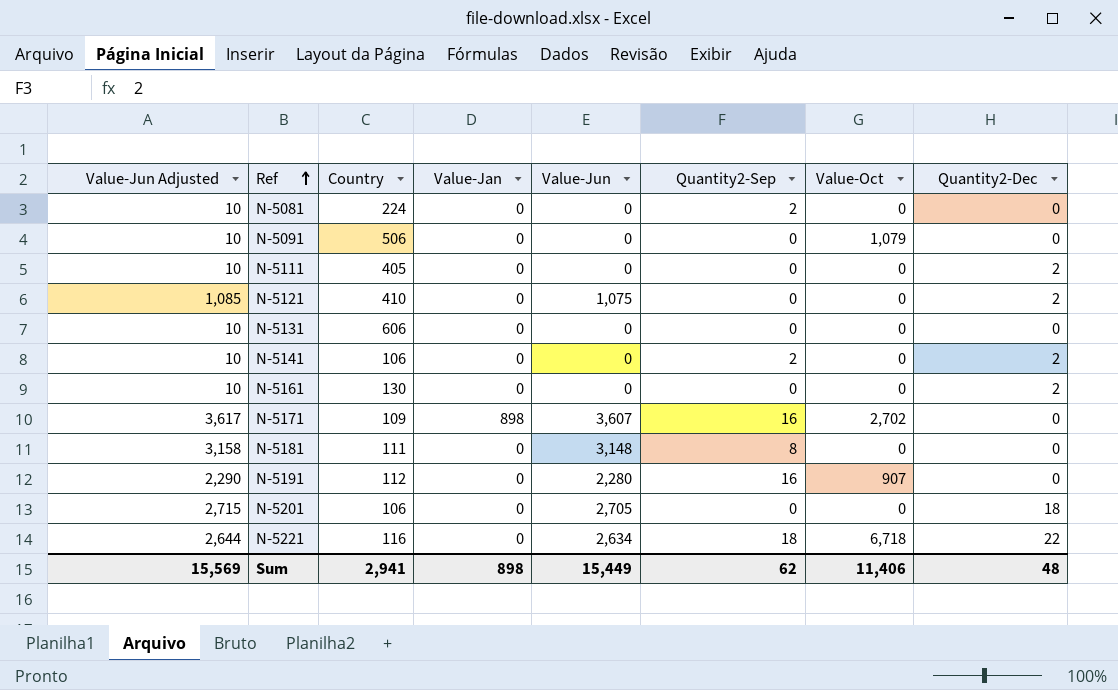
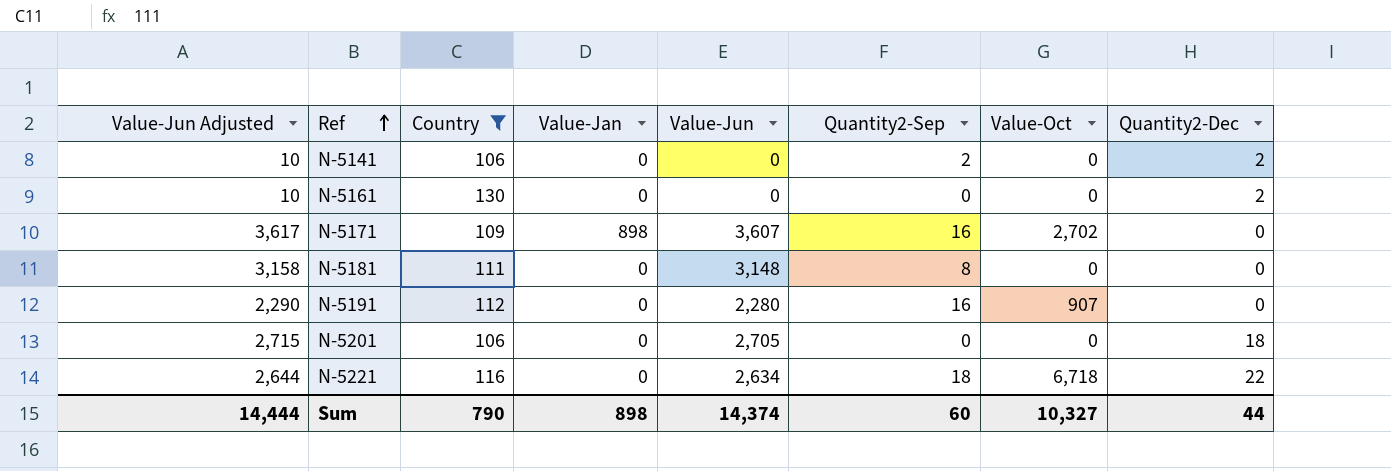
filter: none -> Country <= 130
Sum | Value-Jun Adjusted: 15,569 -> 14,444
Sum | Country: 2,941 -> 790
Sum | Value-Jun: 15,449 -> 14,374
Sum | Quantity2-Sep: 62 -> 60
Sum | Value-Oct: 11,406 -> 10,327
Sum | Quantity2-Dec: 48 -> 44

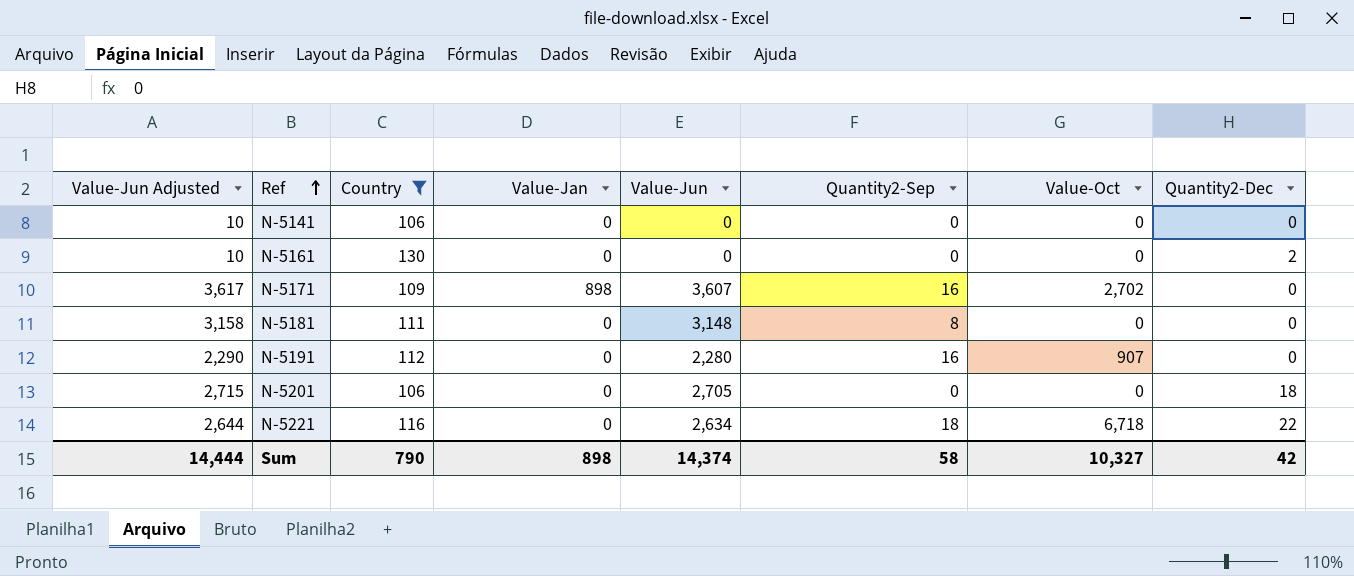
N-5141 | Quantity2-Sep: 2 -> 0
N-5141 | Quantity2-Dec: 2 -> 0
Sum | Quantity2-Sep: 60 -> 58
Sum | Quantity2-Dec: 44 -> 42

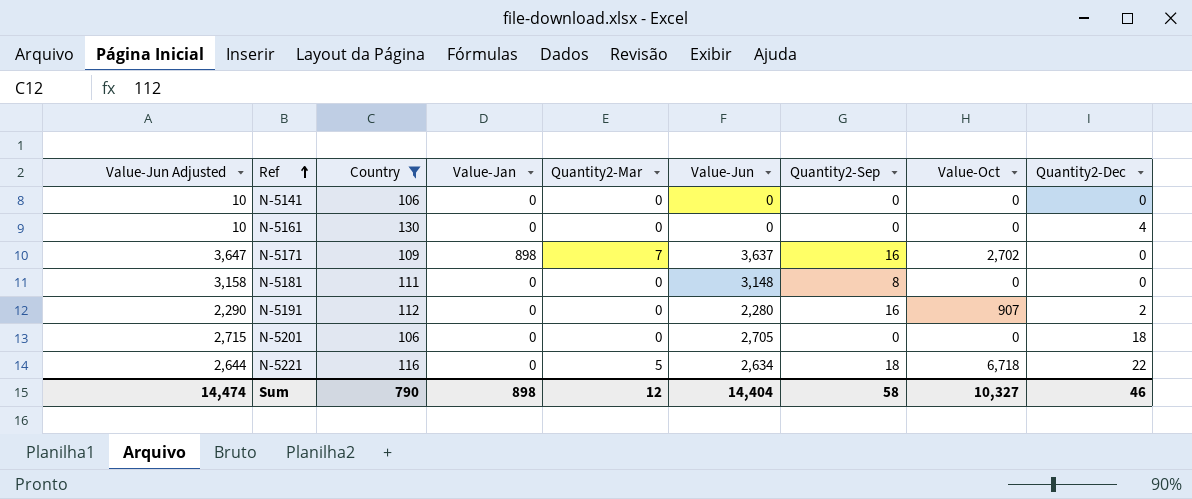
column Quantity2-Mar | position: none -> 5
N-5161 | Quantity2-Dec: 2 -> 4
N-5171 | Value-Jun Adjusted: 3,617 -> 3,647
N-5171 | Value-Jun: 3,607 -> 3,637
N-5191 | Quantity2-Dec: 0 -> 2
Sum | Value-Jun Adjusted: 14,444 -> 14,474
Sum | Value-Jun: 14,374 -> 14,404
Sum | Quantity2-Dec: 42 -> 46

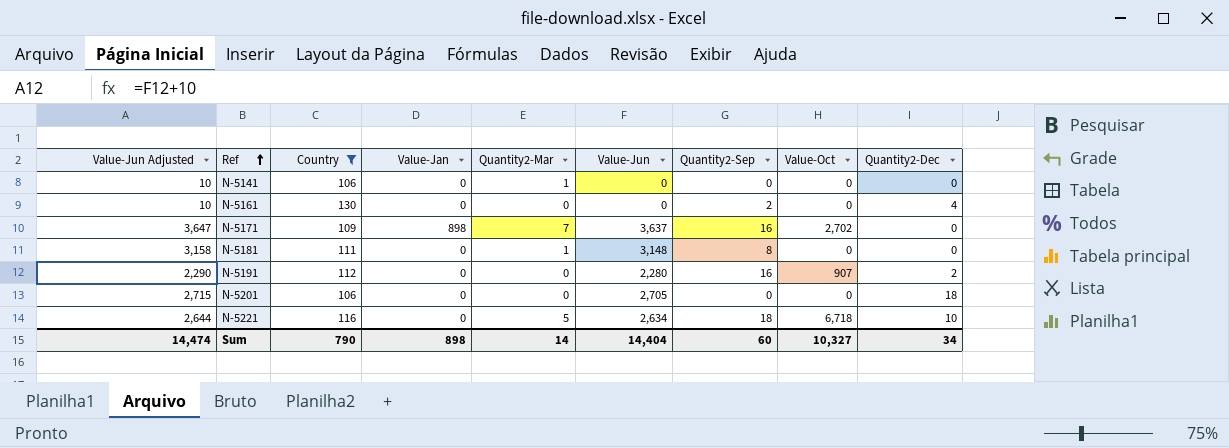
N-5141 | Quantity2-Mar: 0 -> 1
N-5161 | Quantity2-Sep: 0 -> 2
N-5181 | Quantity2-Mar: 0 -> 1
N-5221 | Quantity2-Dec: 22 -> 10
Sum | Quantity2-Mar: 12 -> 14
Sum | Quantity2-Sep: 58 -> 60
Sum | Quantity2-Dec: 46 -> 34

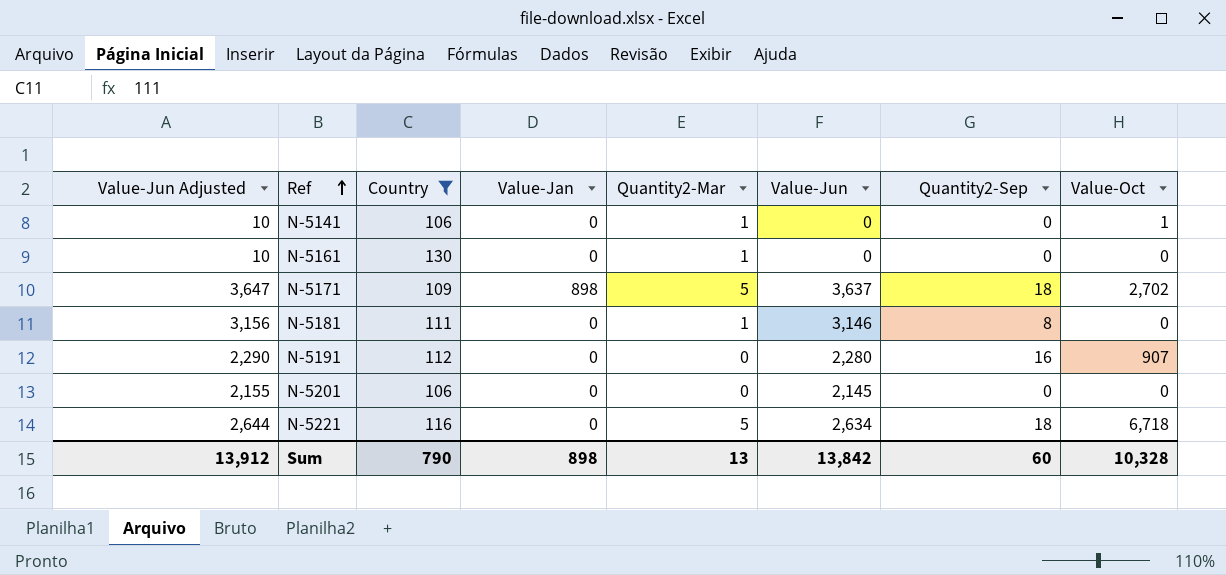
column Quantity2-Dec | position: 9 -> none
N-5141 | Value-Oct: 0 -> 1
N-5161 | Quantity2-Mar: 0 -> 1
N-5161 | Quantity2-Sep: 2 -> 0
N-5171 | Quantity2-Mar: 7 -> 5
N-5171 | Quantity2-Sep: 16 -> 18
N-5181 | Value-Jun Adjusted: 3,158 -> 3,156
N-5181 | Value-Jun: 3,148 -> 3,146
N-5201 | Value-Jun Adjusted: 2,715 -> 2,155
N-5201 | Value-Jun: 2,705 -> 2,145
Sum | Value-Jun Adjusted: 14,474 -> 13,912
Sum | Quantity2-Mar: 14 -> 13
Sum | Value-Jun: 14,404 -> 13,842
Sum | Value-Oct: 10,327 -> 10,328

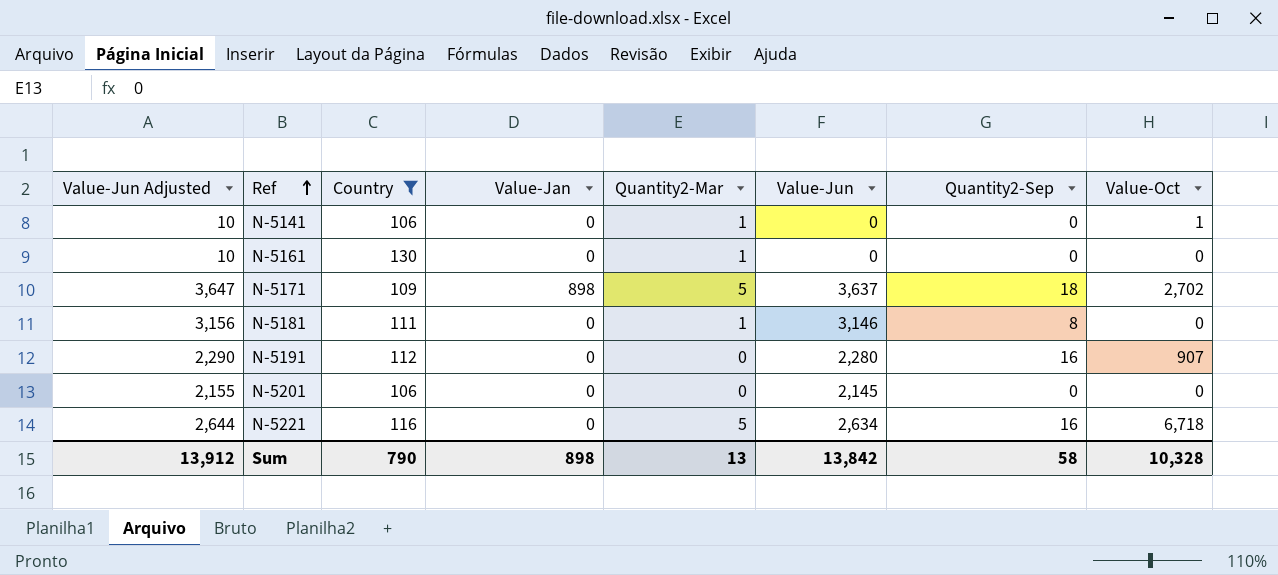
N-5221 | Quantity2-Sep: 18 -> 16
Sum | Quantity2-Sep: 60 -> 58

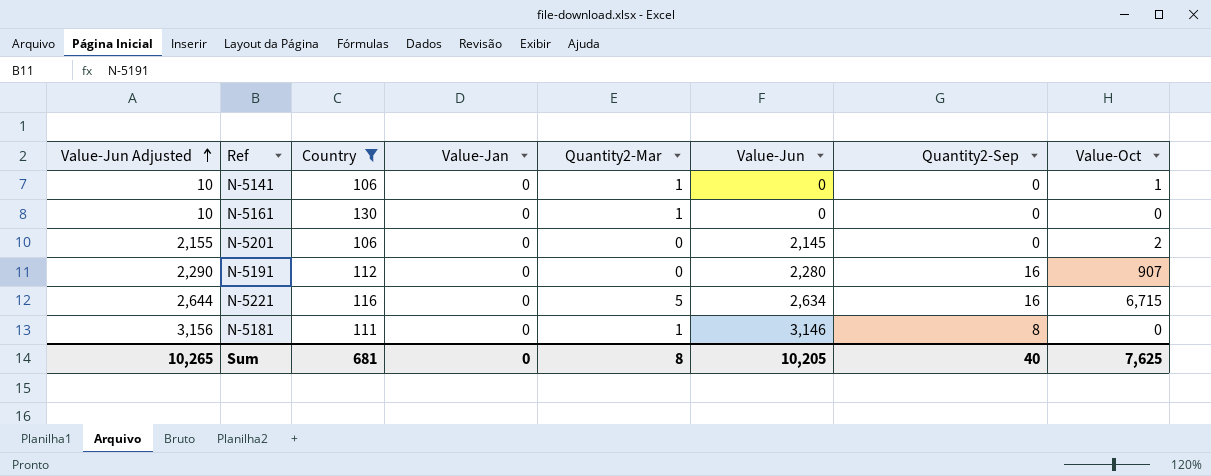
row order: Ref ascending -> Value-Jun Adjusted ascending
row N-5171: 3,647 | 109 | 898 | 5 | 3,637 | 18 | 2,702 -> none
N-5201 | Value-Oct: 0 -> 2
N-5221 | Value-Oct: 6,718 -> 6,715
Sum | Value-Jun Adjusted: 13,912 -> 10,265
Sum | Country: 790 -> 681
Sum | Value-Jan: 898 -> 0
Sum | Quantity2-Mar: 13 -> 8
Sum | Value-Jun: 13,842 -> 10,205
Sum | Quantity2-Sep: 58 -> 40
Sum | Value-Oct: 10,328 -> 7,625

